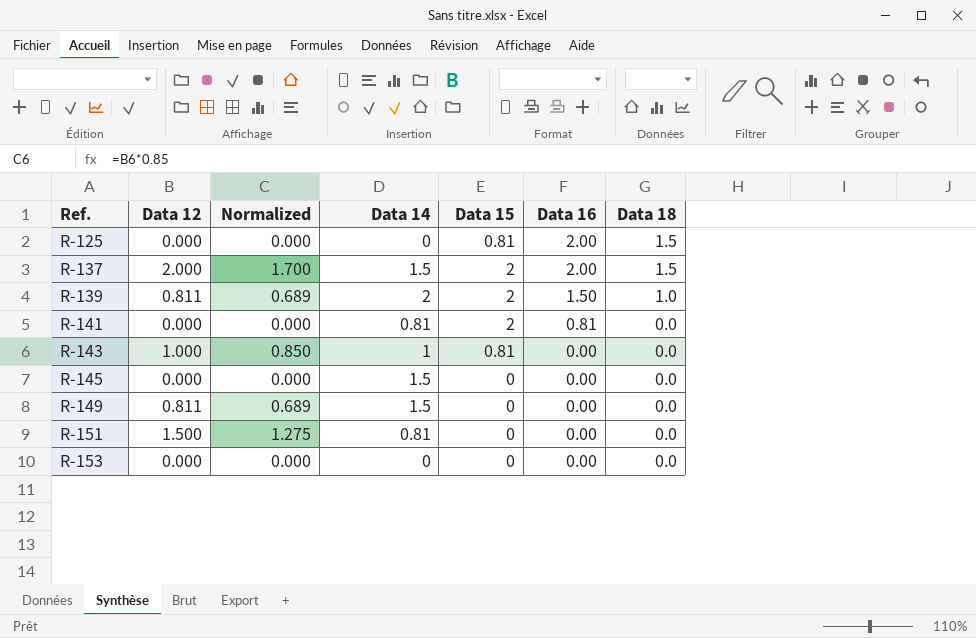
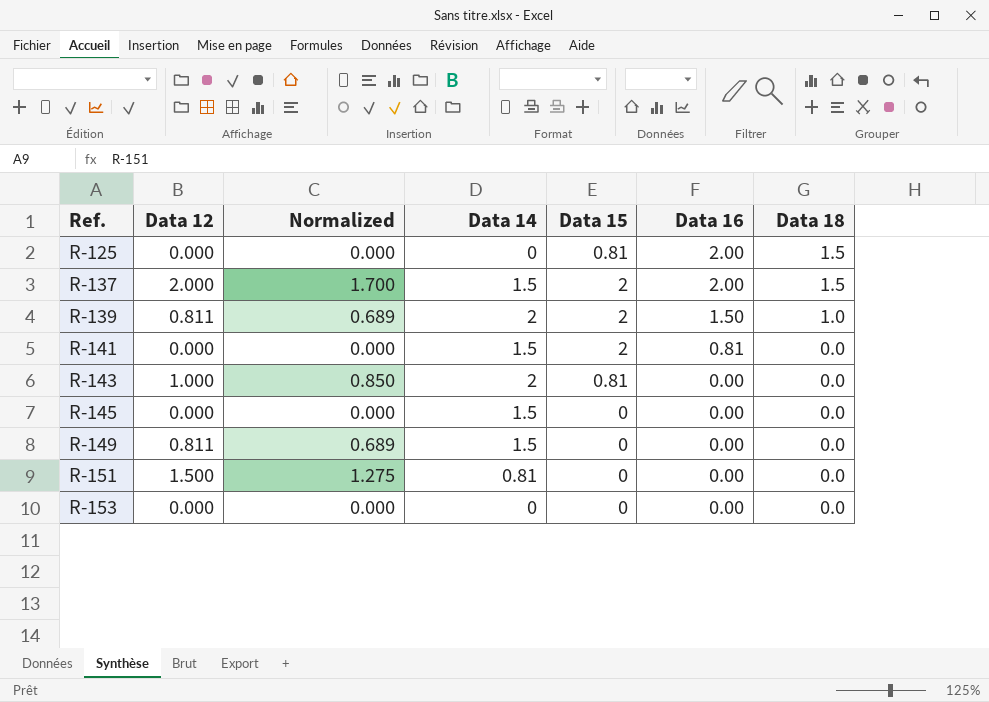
R-141 | Data 14: 0.81 -> 1.5
R-143 | Data 14: 1 -> 2

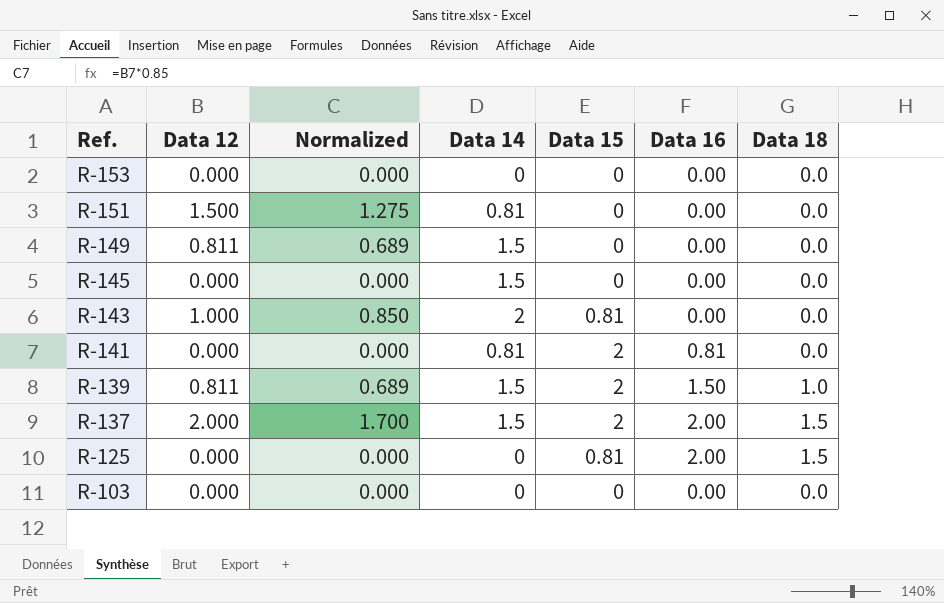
row order: Ref. ascending -> Ref. descending
R-141 | Data 14: 1.5 -> 0.81
R-139 | Data 14: 2 -> 1.5
row R-103: none -> 0.000 | 0.000 | 0 | 0 | 0.00 | 0.0

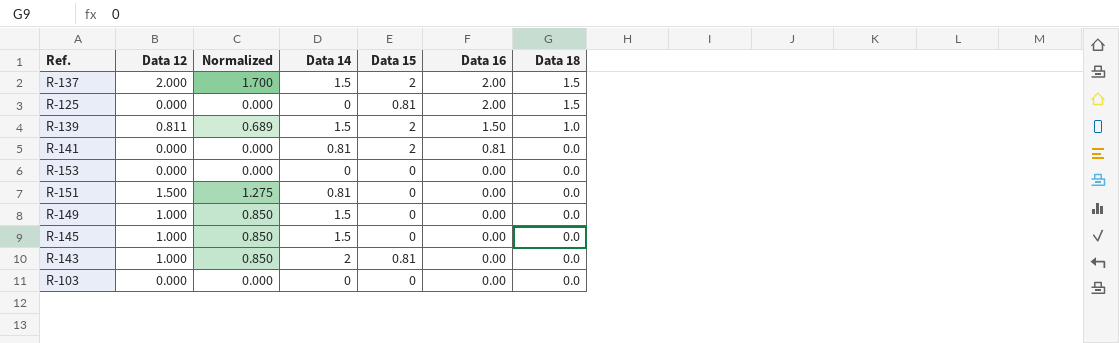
row order: Ref. descending -> Data 16 descending
R-149 | Data 12: 0.811 -> 1.000
R-149 | Normalized: 0.689 -> 0.850
R-145 | Data 12: 0.000 -> 1.000
R-145 | Normalized: 0.000 -> 0.850

